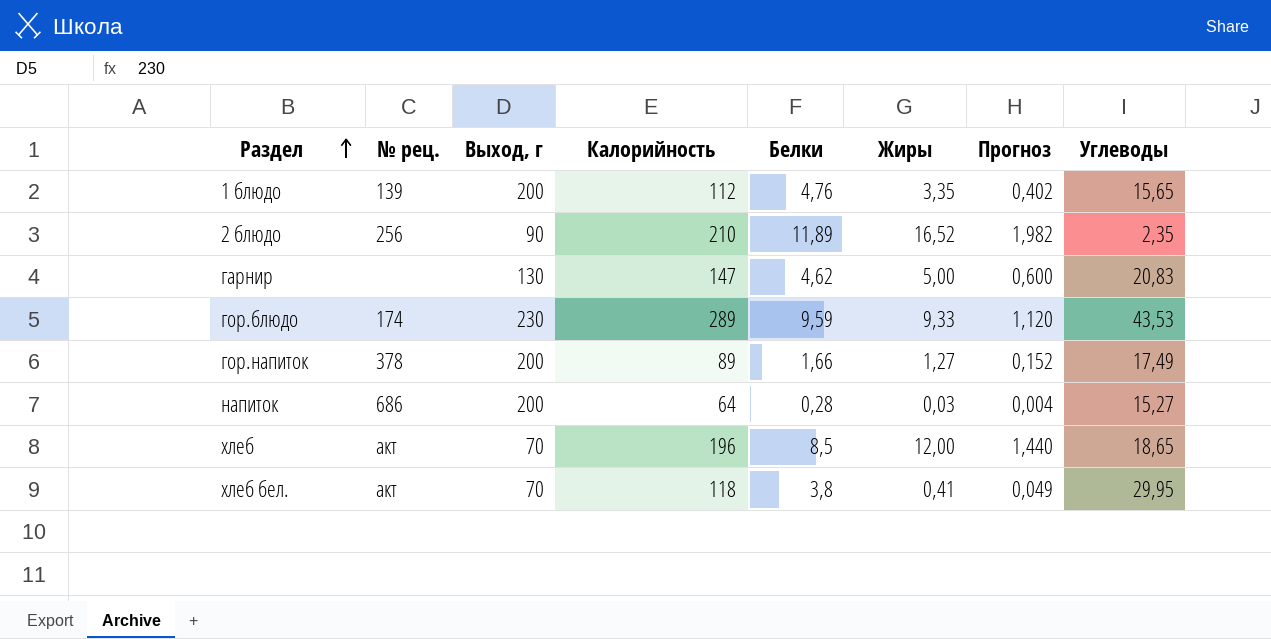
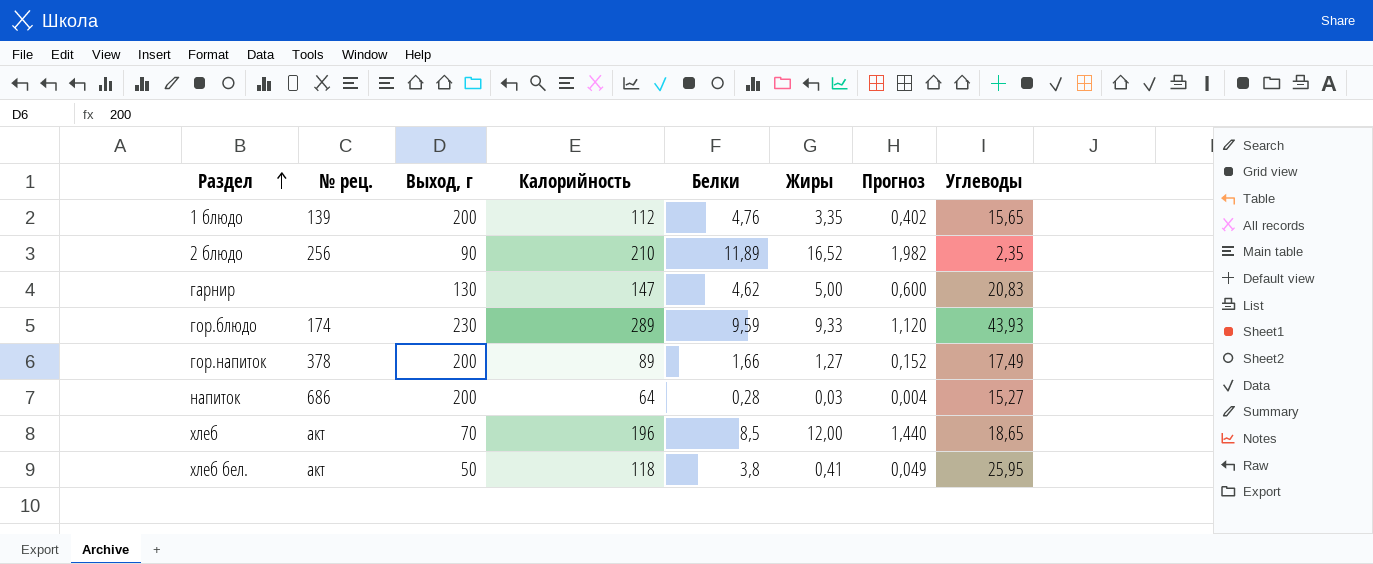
гор.блюдо | Углеводы: 43,53 -> 43,93
хлеб бел. | Выход, г: 70 -> 50
хлеб бел. | Углеводы: 29,95 -> 25,95

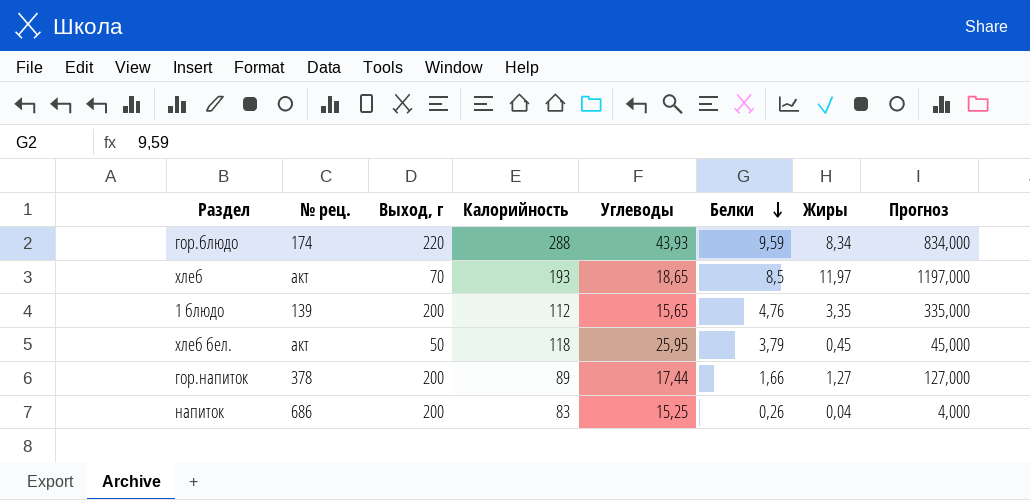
row order: Раздел ascending -> Белки descending
column Углеводы | position: 8 -> 5
column Прогноз | formula: [Жиры] * 0,12 -> [Жиры] * 100
row 2 блюдо: 256 | 90 | 210 | 11,89 | 16,52 | 1,982 | 2,35 -> none
row гарнир: none | 130 | 147 | 4,62 | 5,00 | 0,600 | 20,83 -> none
гор.блюдо | Выход, г: 230 -> 220
гор.блюдо | Калорийность: 289 -> 288
гор.блюдо | Жиры: 9,33 -> 8,34
хлеб | Калорийность: 196 -> 193
хлеб | Жиры: 12,00 -> 11,97
хлеб бел. | Белки: 3,8 -> 3,79
хлеб бел. | Жиры: 0,41 -> 0,45
гор.напиток | Углеводы: 17,49 -> 17,44
напиток | Калорийность: 64 -> 83
напиток | Углеводы: 15,27 -> 15,25
напиток | Белки: 0,28 -> 0,26
напиток | Жиры: 0,03 -> 0,04

